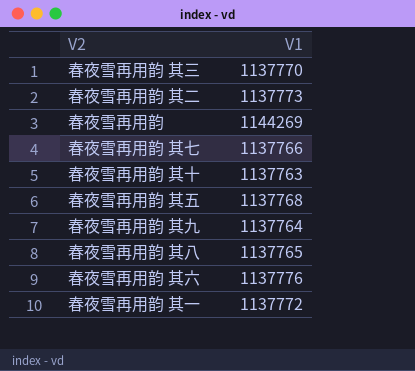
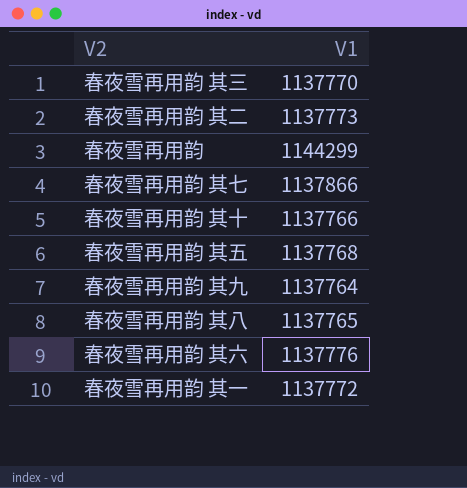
春夜雪再用韵 | V1: 1144269 -> 1144299
春夜雪再用韵 其七 | V1: 1137766 -> 1137866
春夜雪再用韵 其十 | V1: 1137763 -> 1137766

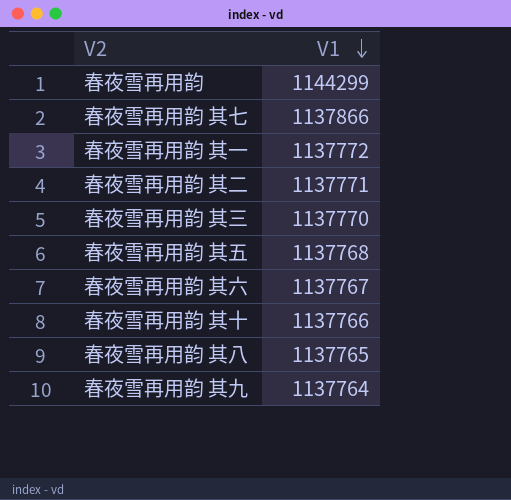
row order: none -> V1 descending
春夜雪再用韵 其二 | V1: 1137773 -> 1137771
春夜雪再用韵 其六 | V1: 1137776 -> 1137767

